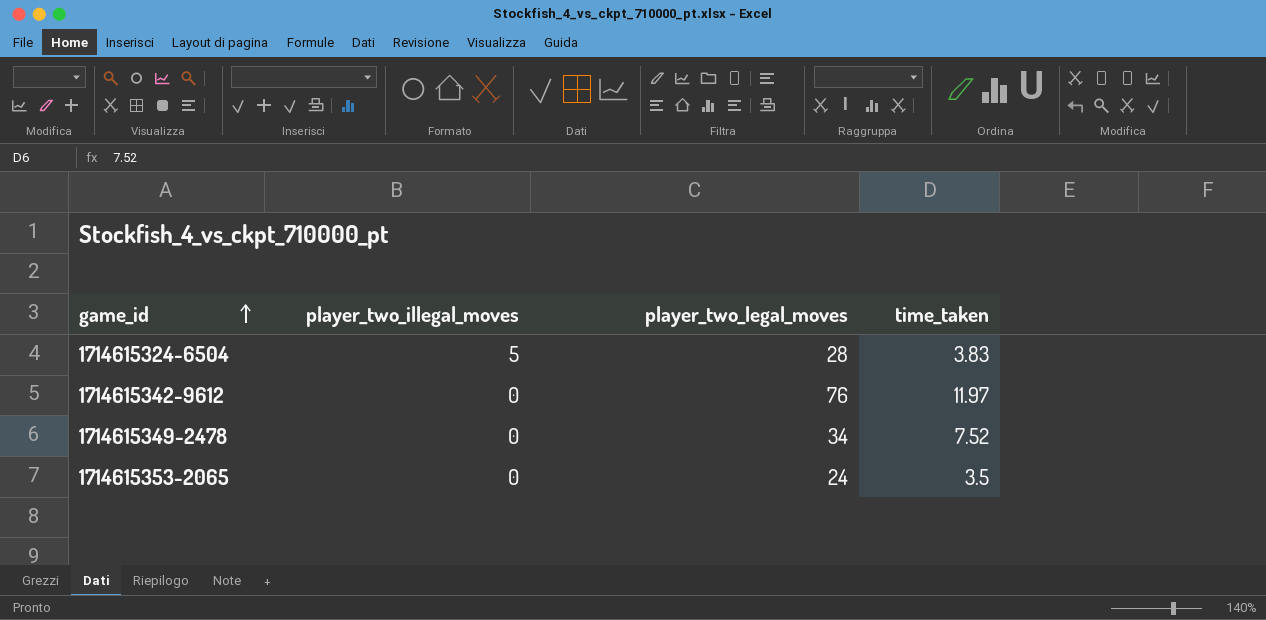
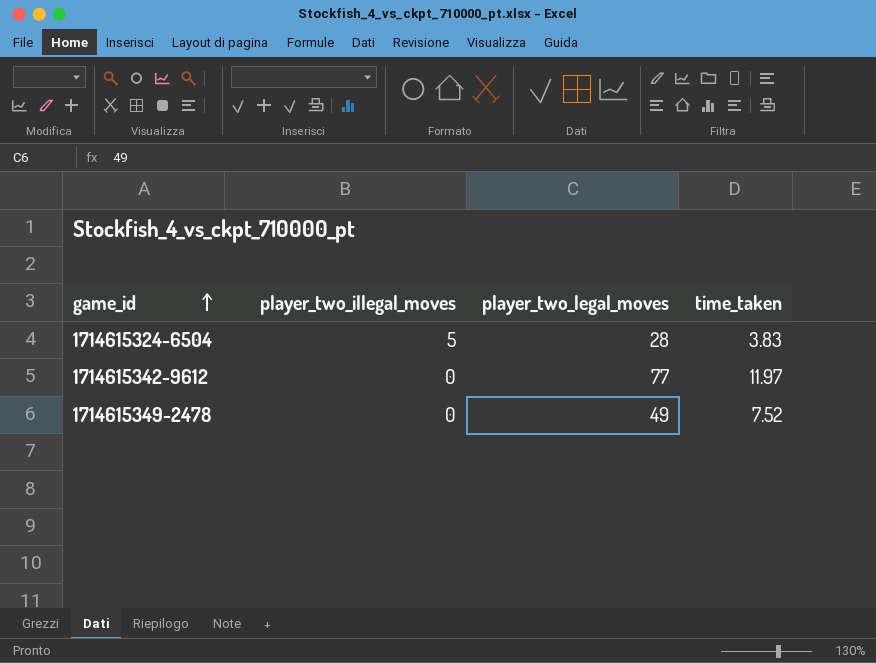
row 1714615353-2065: 0 | 24 | 3.5 -> none
1714615342-9612 | player_two_legal_moves: 76 -> 77
1714615349-2478 | player_two_legal_moves: 34 -> 49

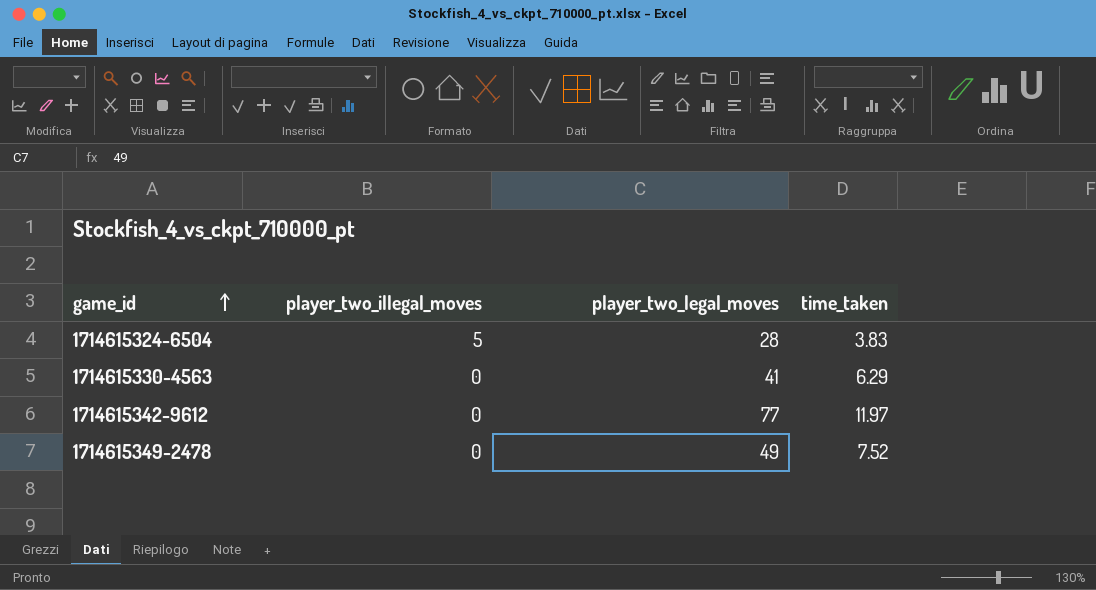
row 1714615330-4563: none -> 0 | 41 | 6.29

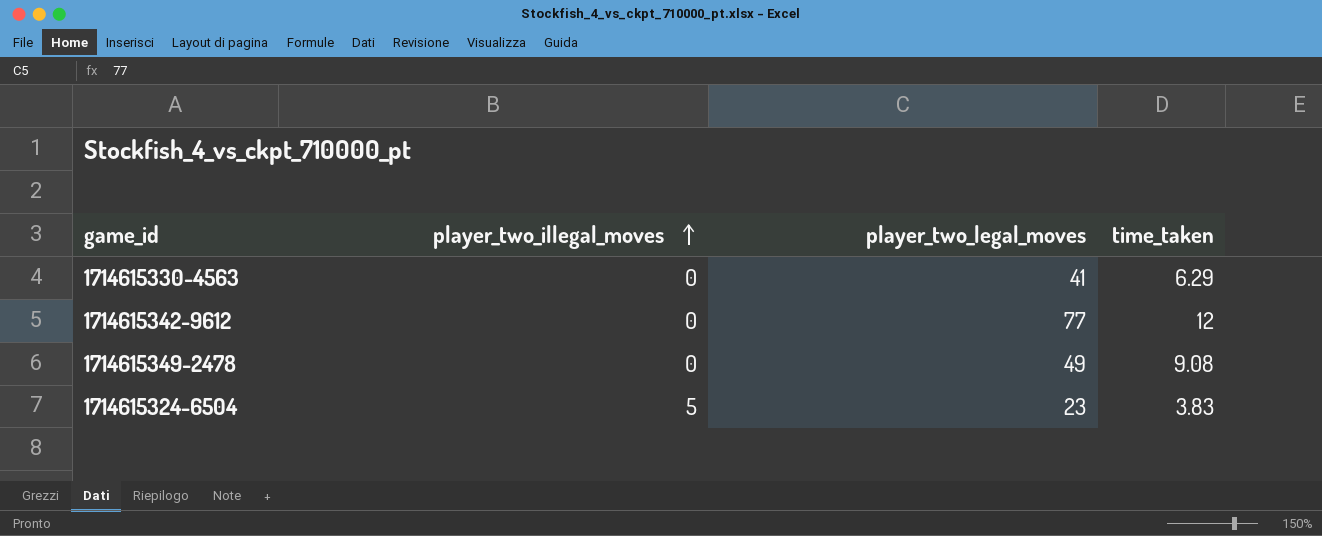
row order: game_id ascending -> player_two_illegal_moves ascending
1714615342-9612 | time_taken: 11.97 -> 12
1714615349-2478 | time_taken: 7.52 -> 9.08
1714615324-6504 | player_two_legal_moves: 28 -> 23

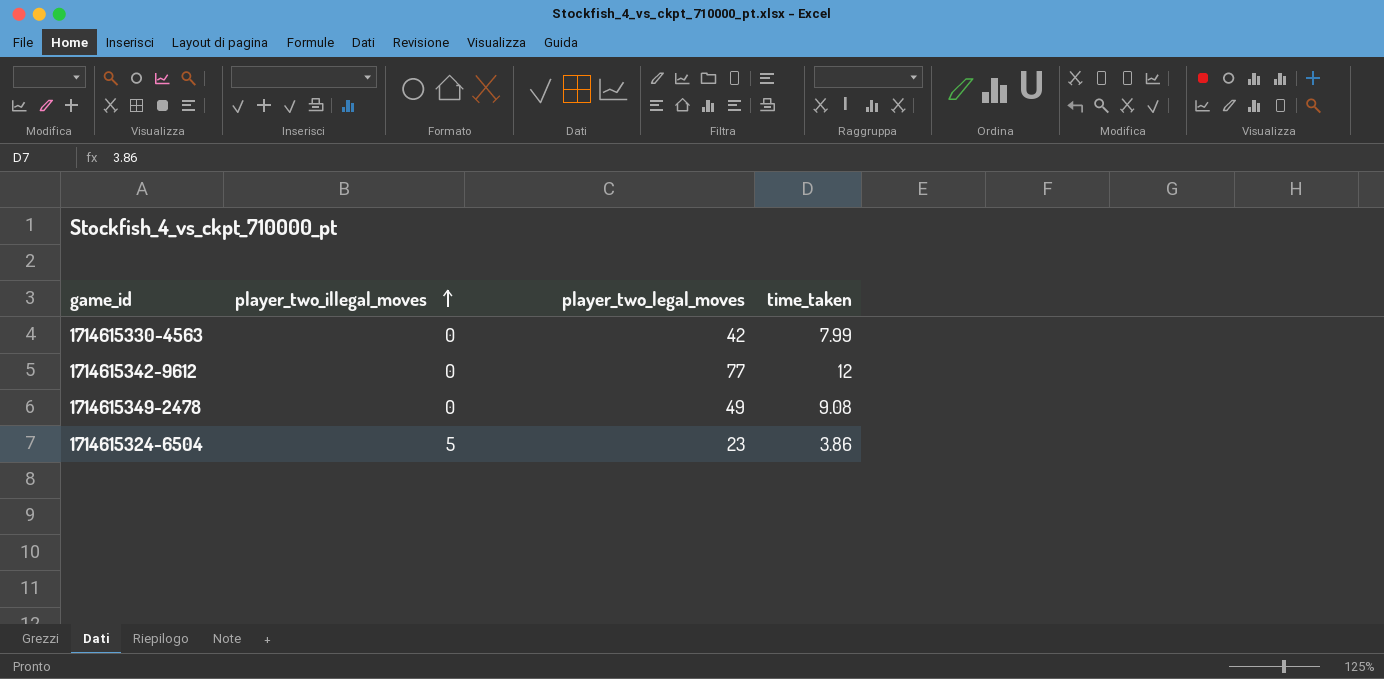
1714615330-4563 | player_two_legal_moves: 41 -> 42
1714615330-4563 | time_taken: 6.29 -> 7.99
1714615324-6504 | time_taken: 3.83 -> 3.86

